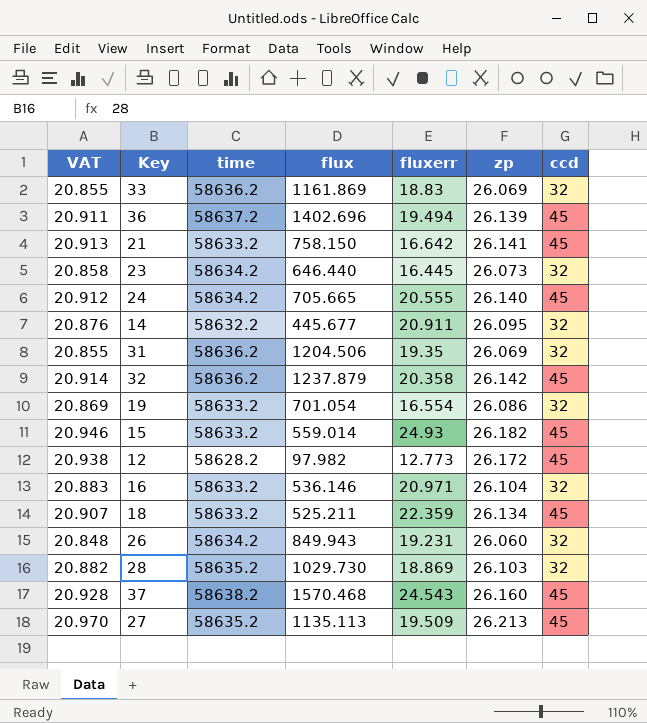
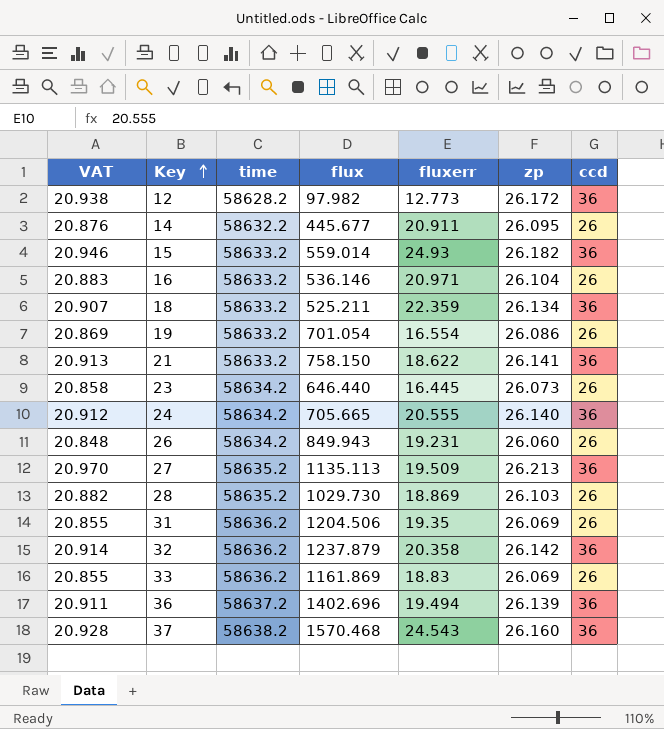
row order: none -> Key ascending
12 | ccd: 45 -> 36
14 | ccd: 32 -> 26
15 | ccd: 45 -> 36
16 | ccd: 32 -> 26
18 | ccd: 45 -> 36
19 | ccd: 32 -> 26
21 | fluxerr: 16.642 -> 18.622
21 | ccd: 45 -> 36
23 | ccd: 32 -> 26
24 | ccd: 45 -> 36
26 | ccd: 32 -> 26
27 | ccd: 45 -> 36
28 | ccd: 32 -> 26
31 | ccd: 32 -> 26
32 | ccd: 45 -> 36
33 | ccd: 32 -> 26
36 | ccd: 45 -> 36
37 | ccd: 45 -> 36

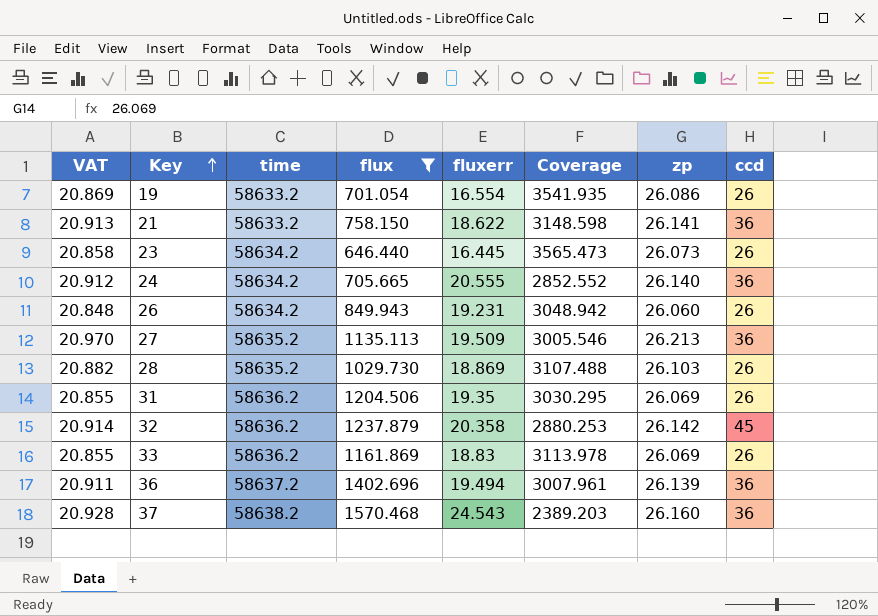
filter: none -> flux >= 646.440
column Coverage | formula: none -> [time] / [fluxerr]
32 | ccd: 36 -> 45

